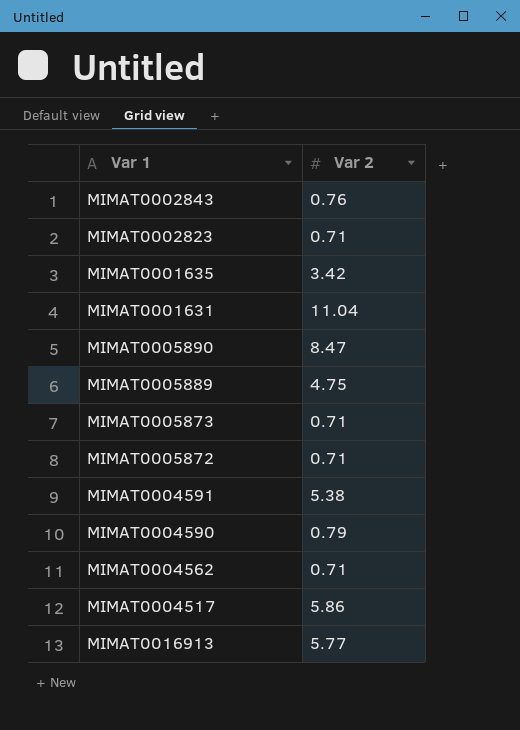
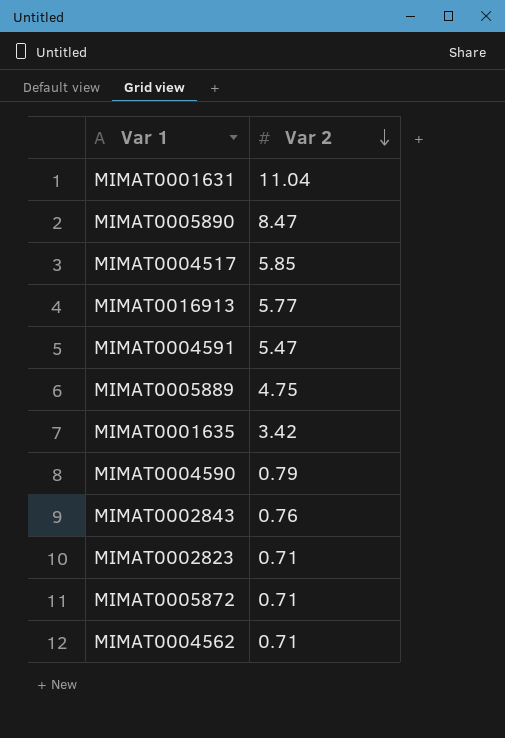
row order: none -> Var 2 descending
row MIMAT0005873: 0.71 -> none
MIMAT0004517 | Var 2: 5.86 -> 5.85
MIMAT0004591 | Var 2: 5.38 -> 5.47

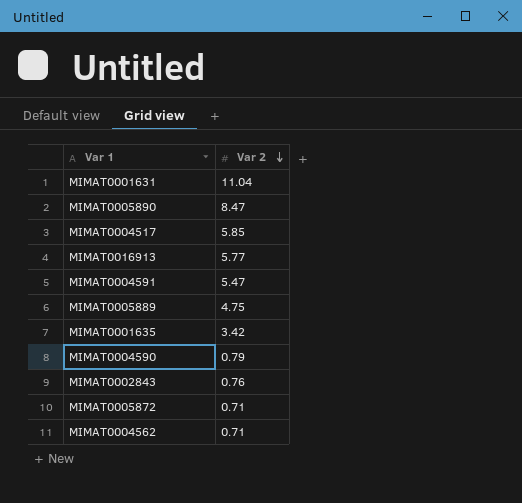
row MIMAT0002823: 0.71 -> none

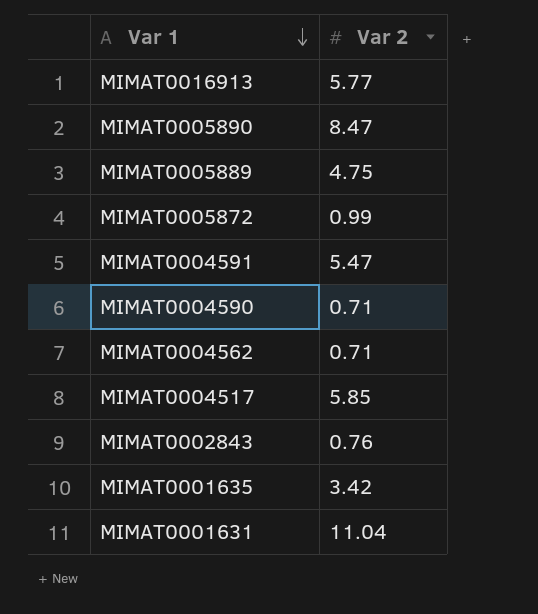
row order: Var 2 descending -> Var 1 descending
MIMAT0005872 | Var 2: 0.71 -> 0.99
MIMAT0004590 | Var 2: 0.79 -> 0.71

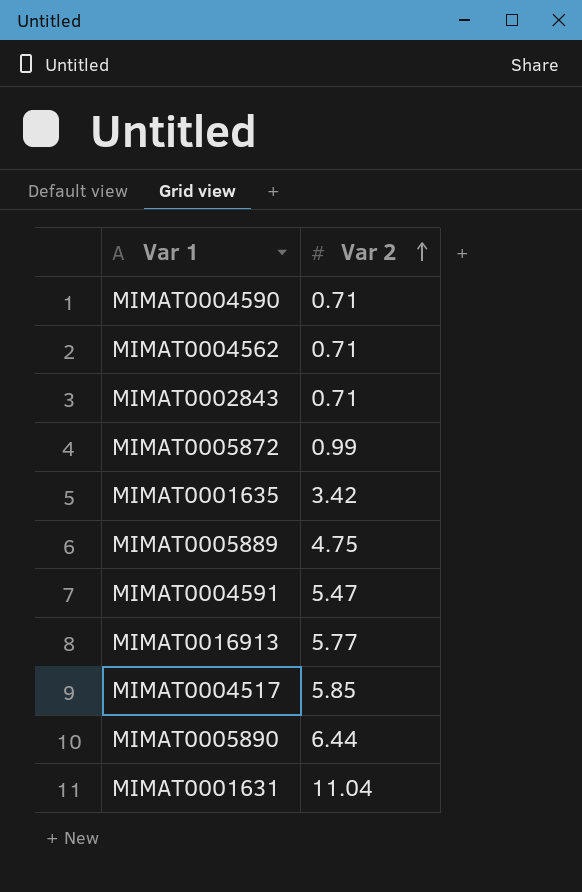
row order: Var 1 descending -> Var 2 ascending
MIMAT0002843 | Var 2: 0.76 -> 0.71
MIMAT0005890 | Var 2: 8.47 -> 6.44

